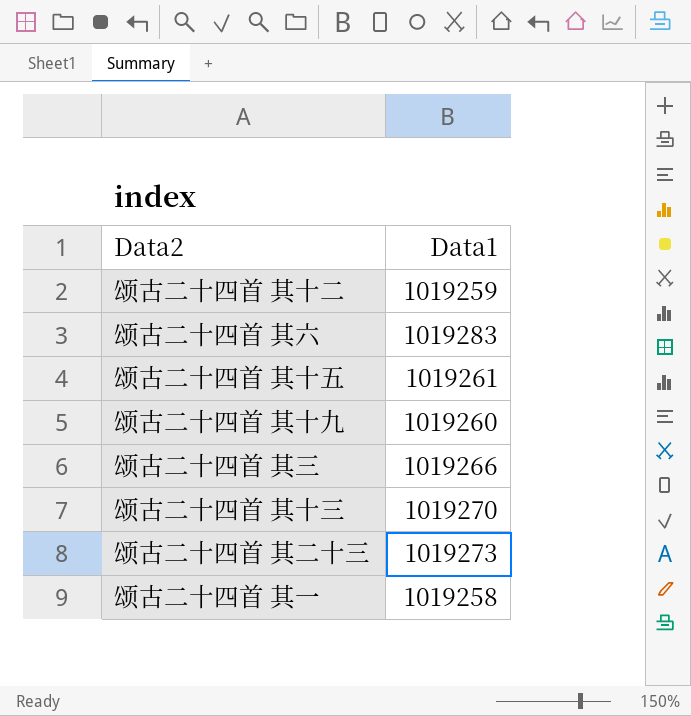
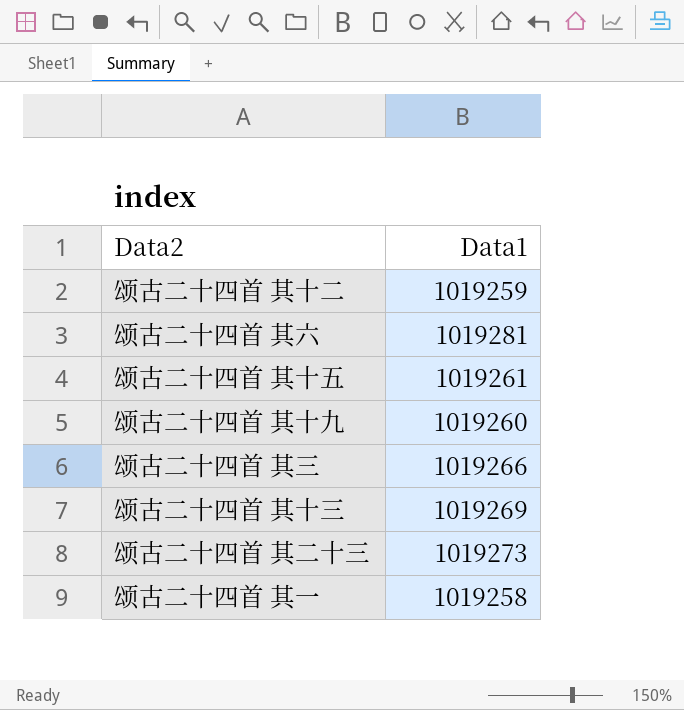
颂古二十四首 其六 | Data1: 1019283 -> 1019281
颂古二十四首 其十三 | Data1: 1019270 -> 1019269

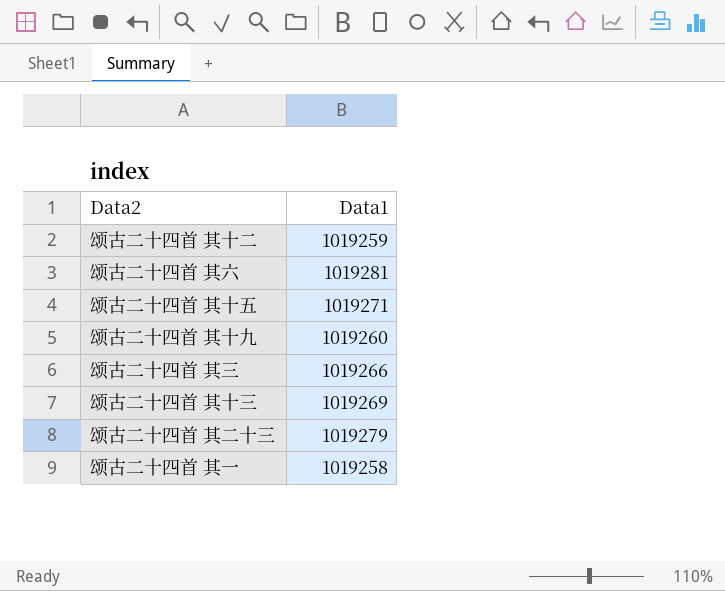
颂古二十四首 其十五 | Data1: 1019261 -> 1019271
颂古二十四首 其二十三 | Data1: 1019273 -> 1019279

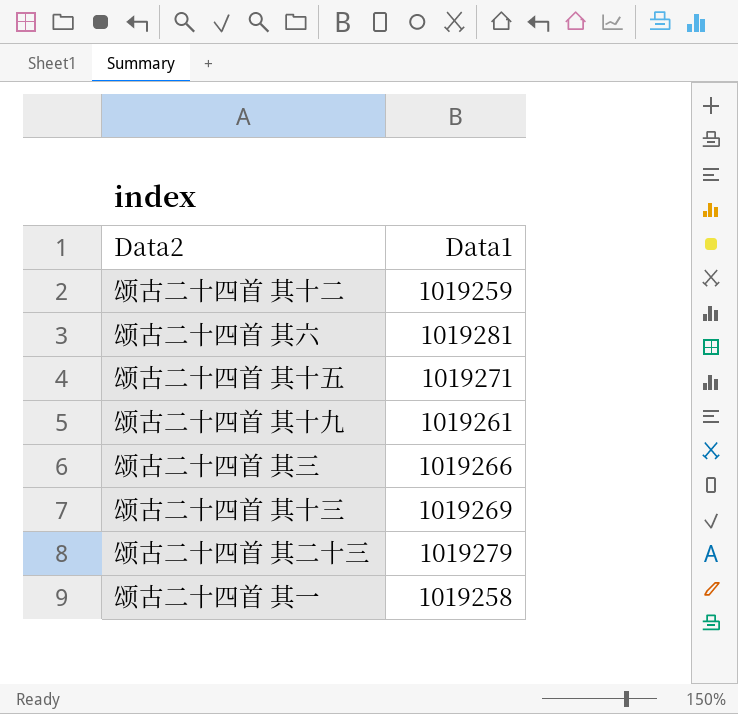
颂古二十四首 其十九 | Data1: 1019260 -> 1019261

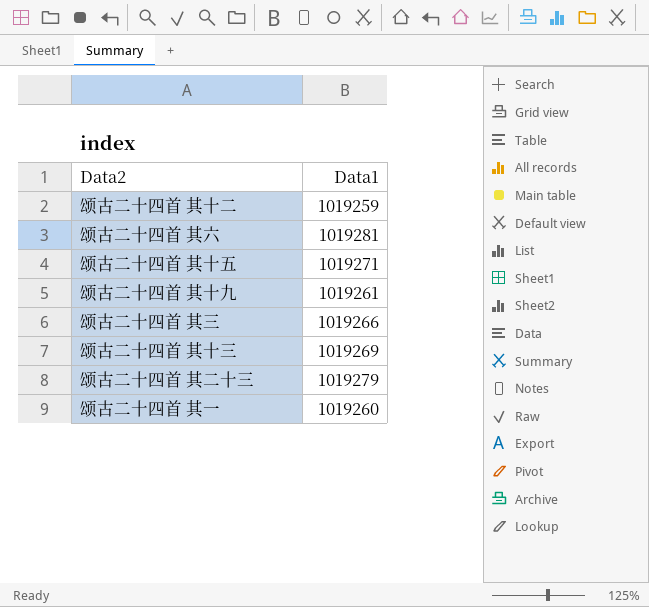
颂古二十四首 其一 | Data1: 1019258 -> 1019260

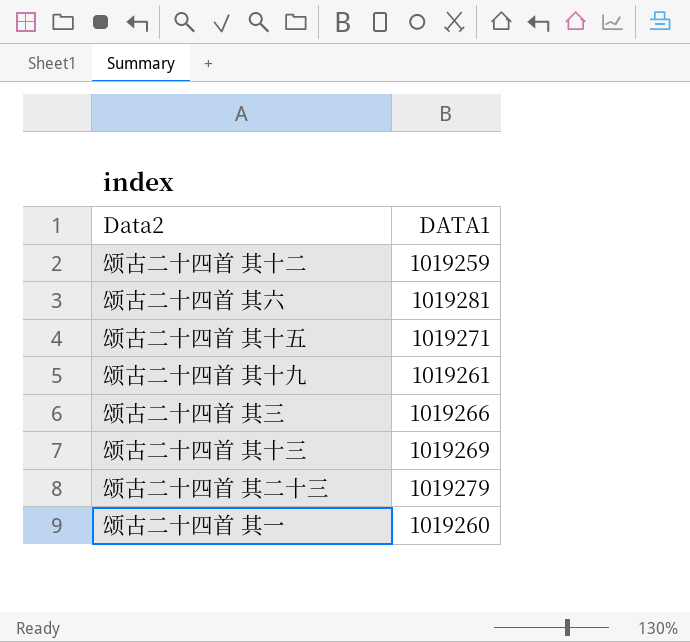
column name: Data1 -> DATA1

